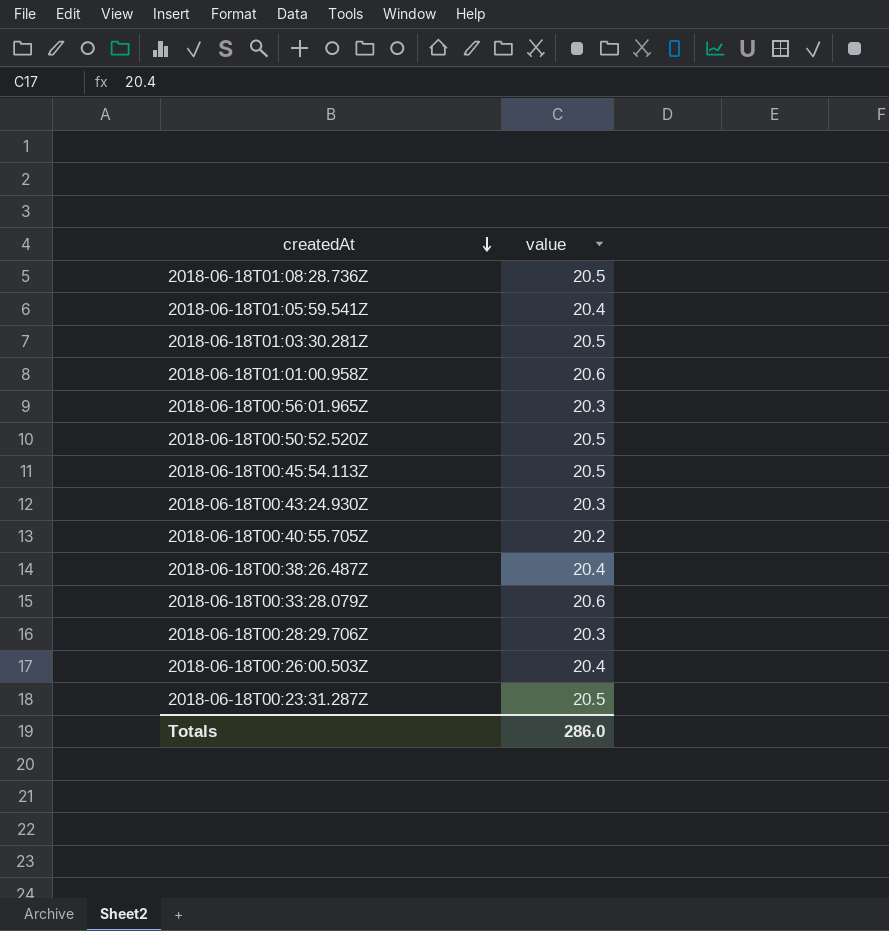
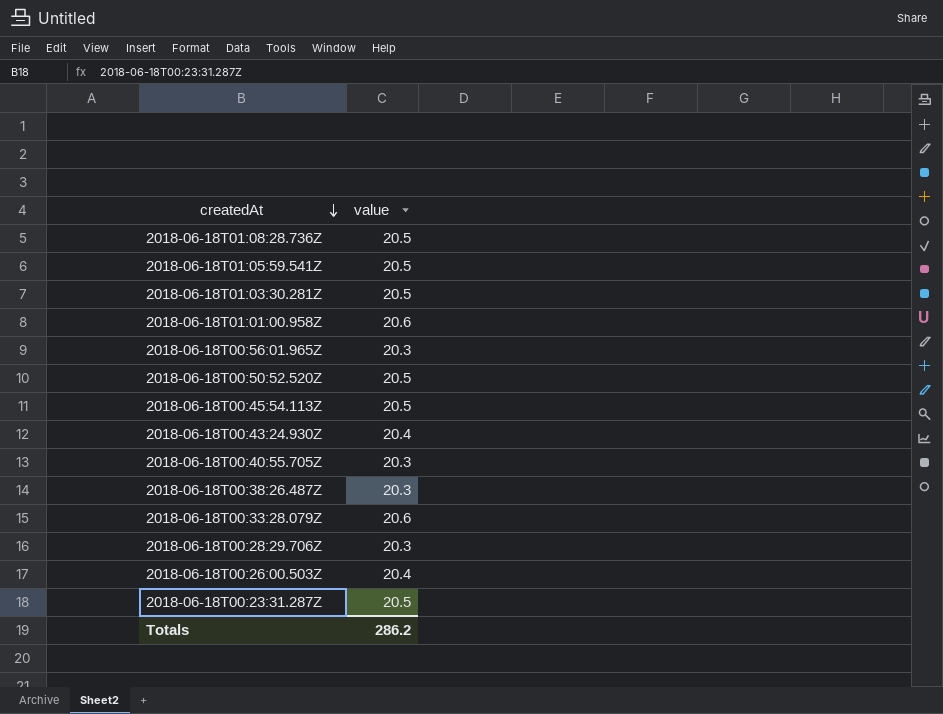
2018-06-18T01:05:59.541Z | value: 20.4 -> 20.5
2018-06-18T00:43:24.930Z | value: 20.3 -> 20.4
2018-06-18T00:40:55.705Z | value: 20.2 -> 20.3
2018-06-18T00:38:26.487Z | value: 20.4 -> 20.3
Totals | value: 286.0 -> 286.2

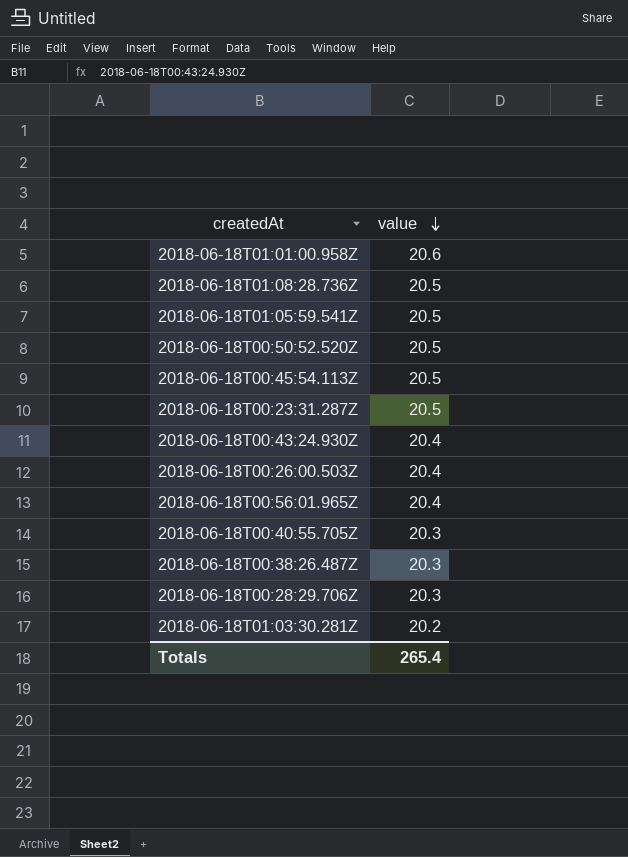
row order: createdAt descending -> value descending
row 2018-06-18T00:33:28.079Z: 20.6 -> none
2018-06-18T00:56:01.965Z | value: 20.3 -> 20.4
2018-06-18T01:03:30.281Z | value: 20.5 -> 20.2
Totals | value: 286.2 -> 265.4

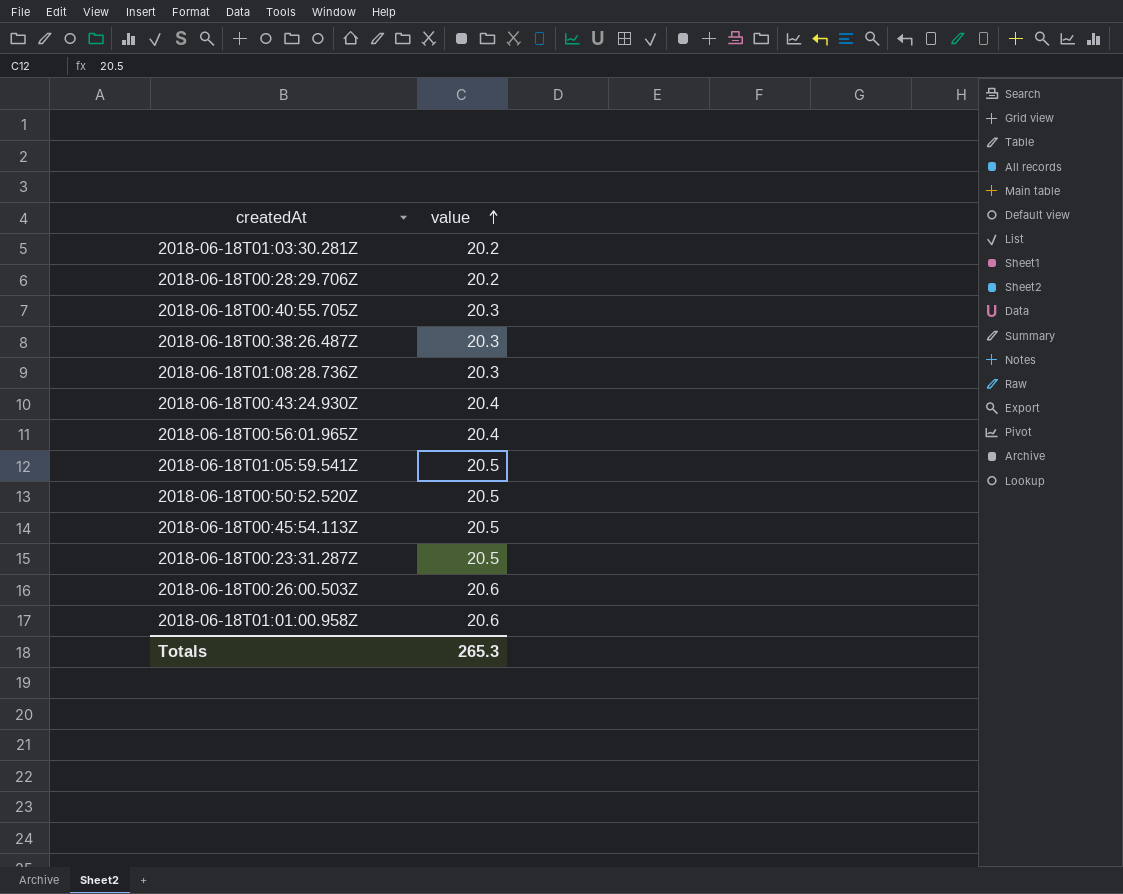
row order: value descending -> value ascending
2018-06-18T00:28:29.706Z | value: 20.3 -> 20.2
2018-06-18T01:08:28.736Z | value: 20.5 -> 20.3
2018-06-18T00:26:00.503Z | value: 20.4 -> 20.6
Totals | value: 265.4 -> 265.3

